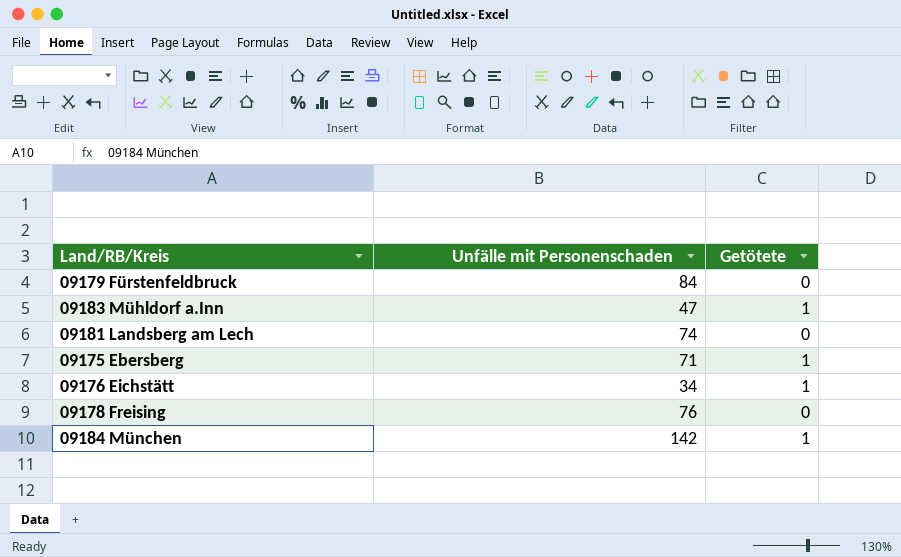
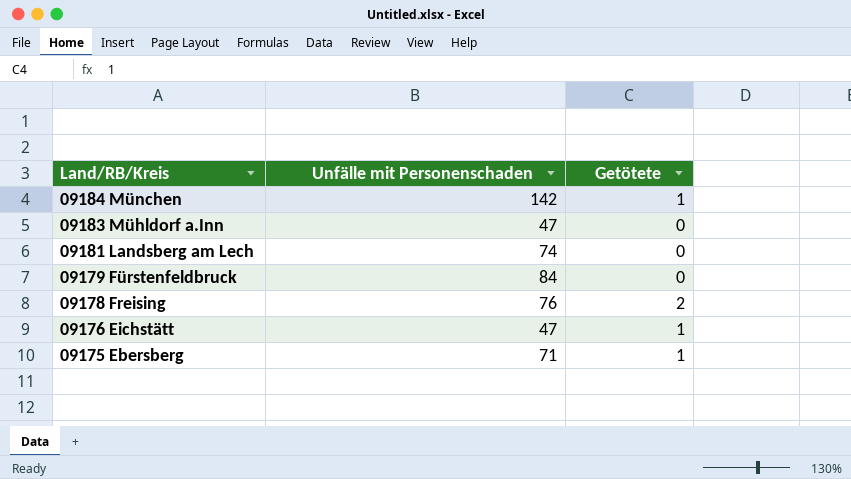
row order: none -> Land/RB/Kreis descending
09183 Mühldorf a.Inn | Getötete: 1 -> 0
09178 Freising | Getötete: 0 -> 2
09176 Eichstätt | Unfälle mit Personenschaden: 34 -> 47

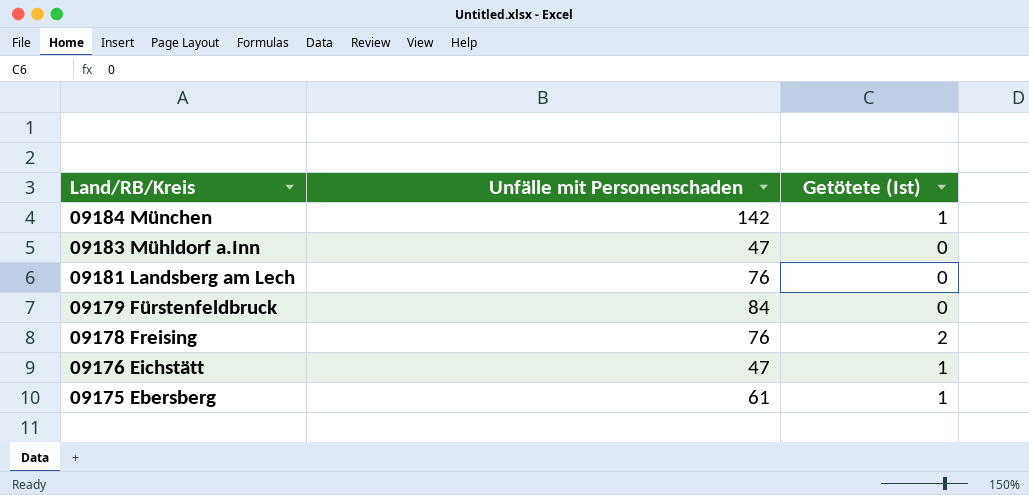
column name: Getötete -> Getötete (Ist)
09181 Landsberg am Lech | Unfälle mit Personenschaden: 74 -> 76
09175 Ebersberg | Unfälle mit Personenschaden: 71 -> 61

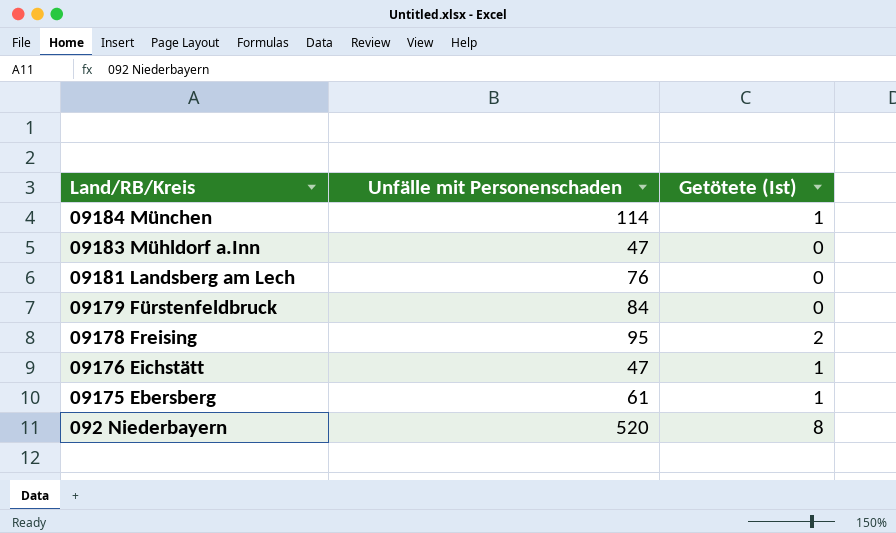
09184 München | Unfälle mit Personenschaden: 142 -> 114
09178 Freising | Unfälle mit Personenschaden: 76 -> 95
row 092 Niederbayern: none -> 520 | 8

